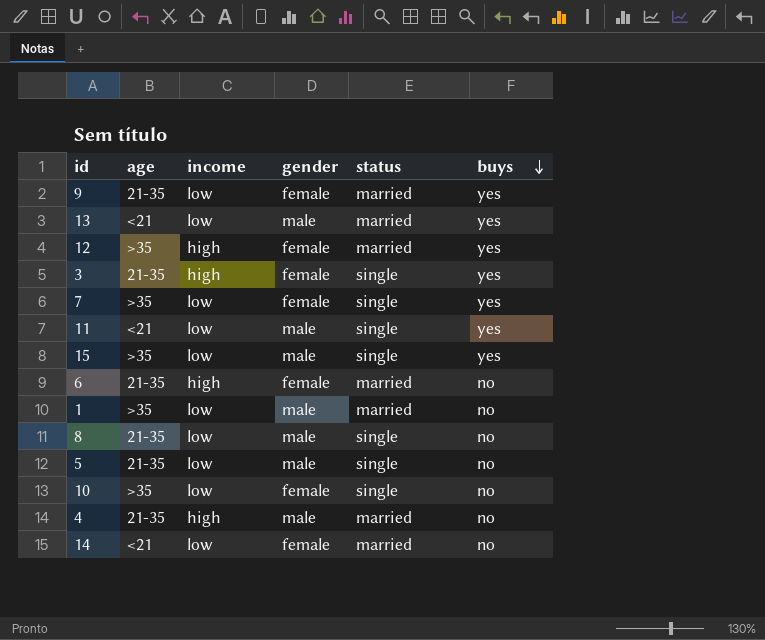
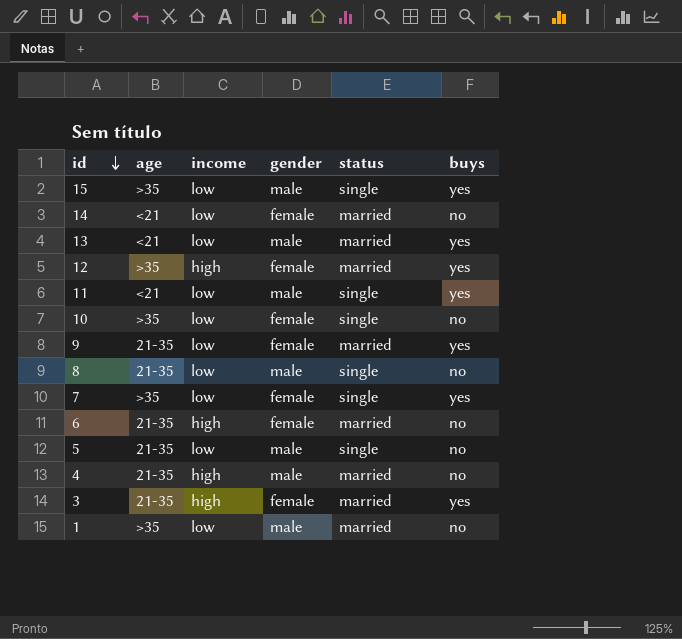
row order: buys descending -> id descending
3 | status: single -> married

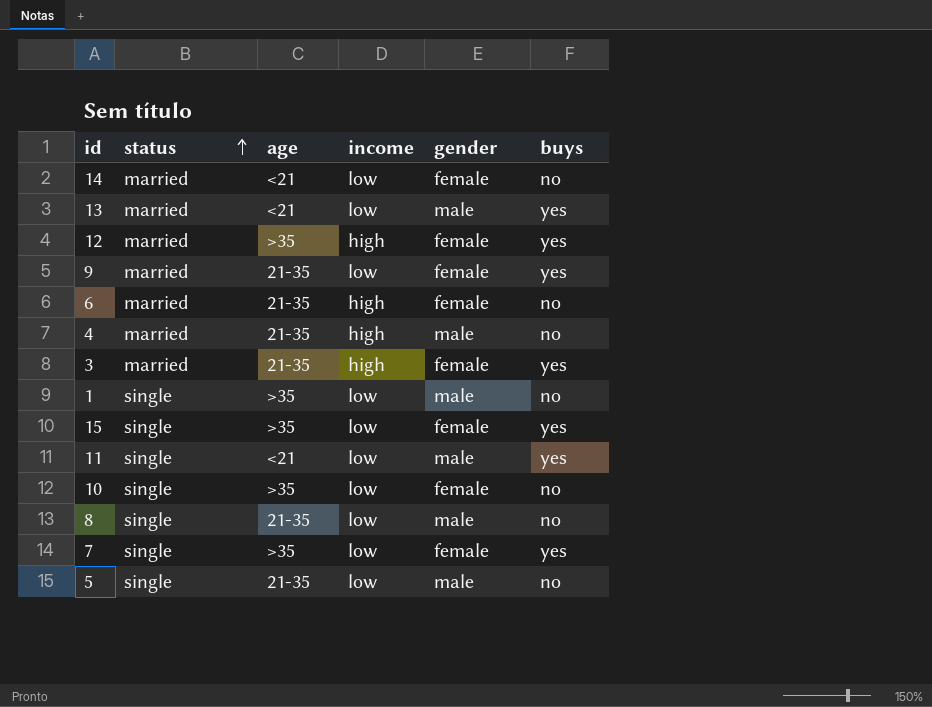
row order: id descending -> status ascending
column status | position: 5 -> 2
1 | status: married -> single
15 | gender: male -> female

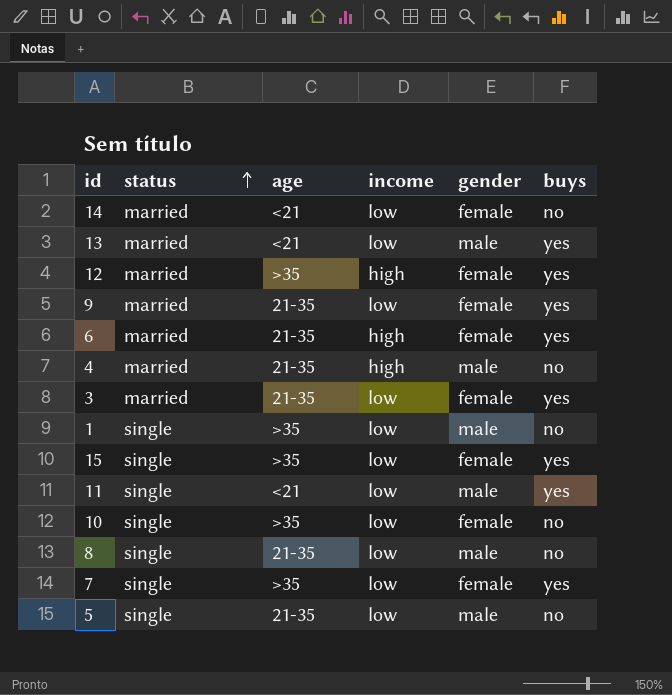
6 | buys: no -> yes
3 | income: high -> low

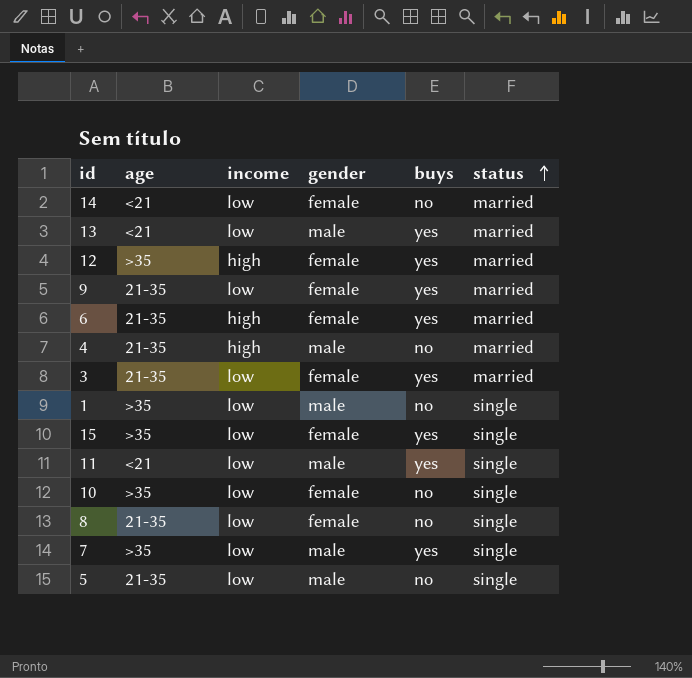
column status | position: 2 -> 6
8 | gender: male -> female
7 | gender: female -> male

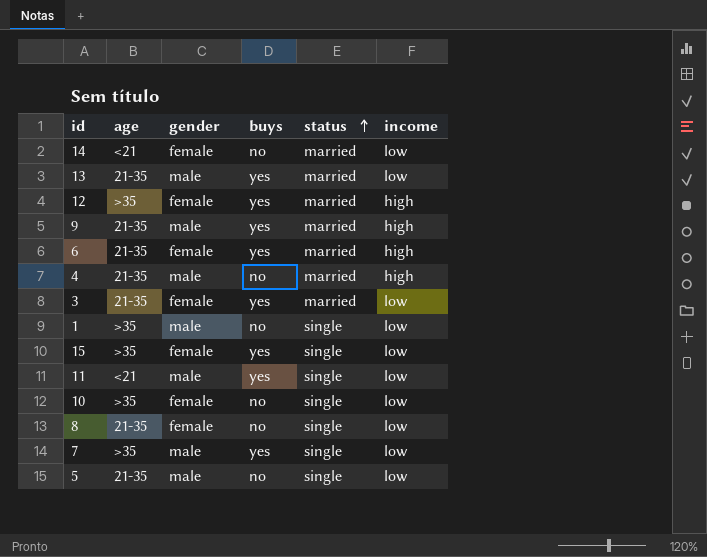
column income | position: 3 -> 6
13 | age: <21 -> 21-35
9 | gender: female -> male
9 | income: low -> high

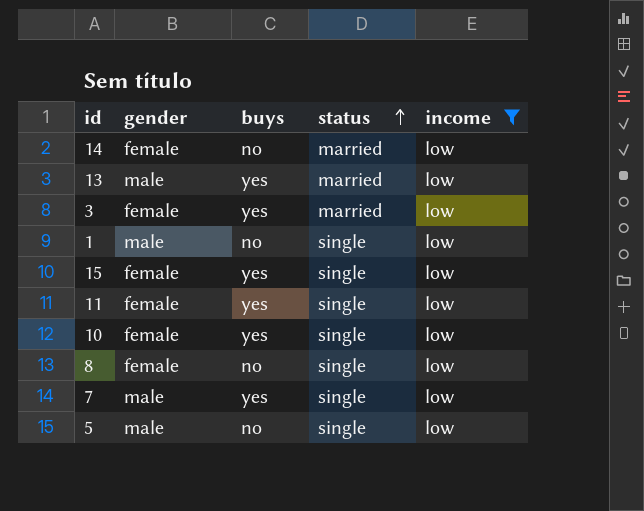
filter: none -> income = low
column age | position: 2 -> none
11 | gender: male -> female
10 | buys: no -> yes

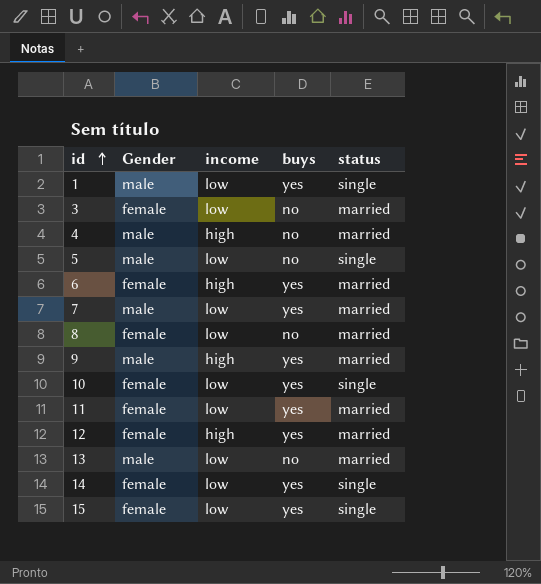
filter: income = low -> none
row order: status ascending -> id ascending
column name: gender -> Gender
column income | position: 5 -> 3
1 | buys: no -> yes
3 | buys: yes -> no
7 | status: single -> married
8 | status: single -> married
11 | status: single -> married
13 | buys: yes -> no
14 | buys: no -> yes
14 | status: married -> single

